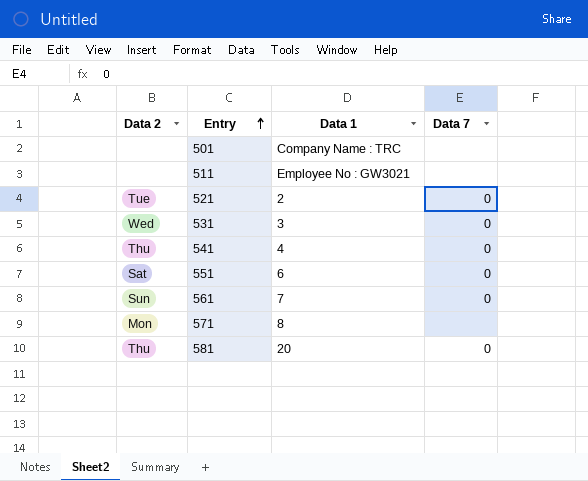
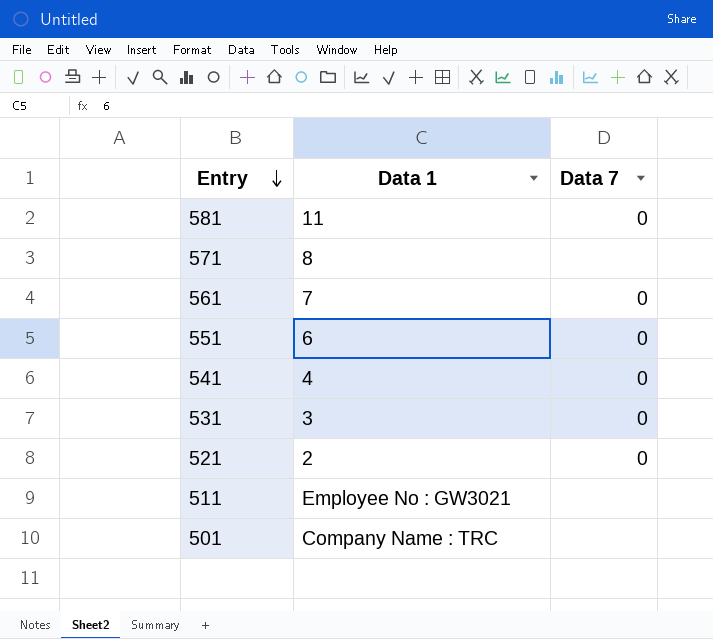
row order: Entry ascending -> Entry descending
column Data 2 | position: 1 -> none
581 | Data 1: 20 -> 11

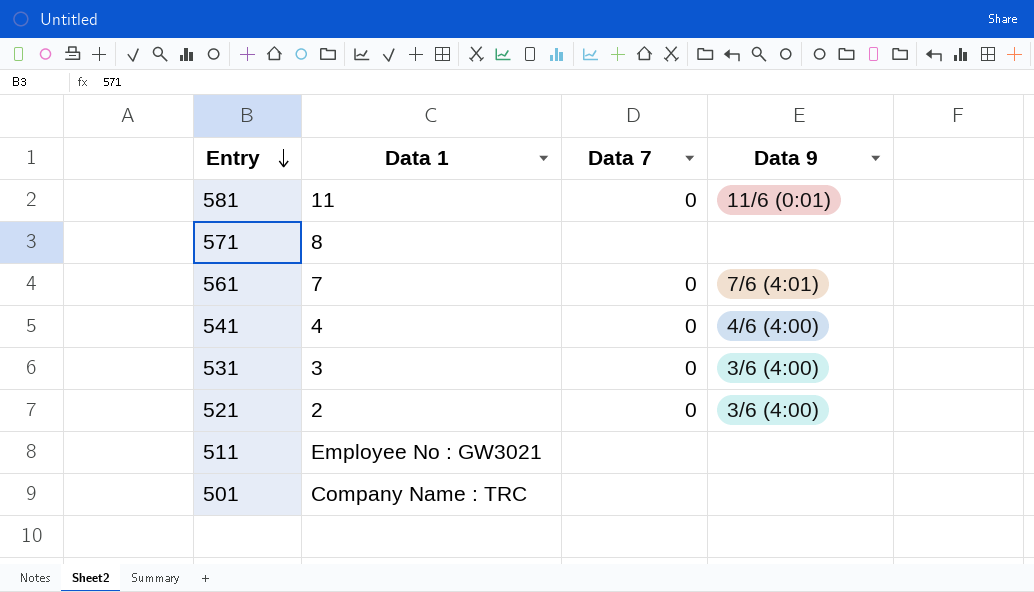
column Data 9 | position: none -> 4
row 551: 6 | 0 -> none

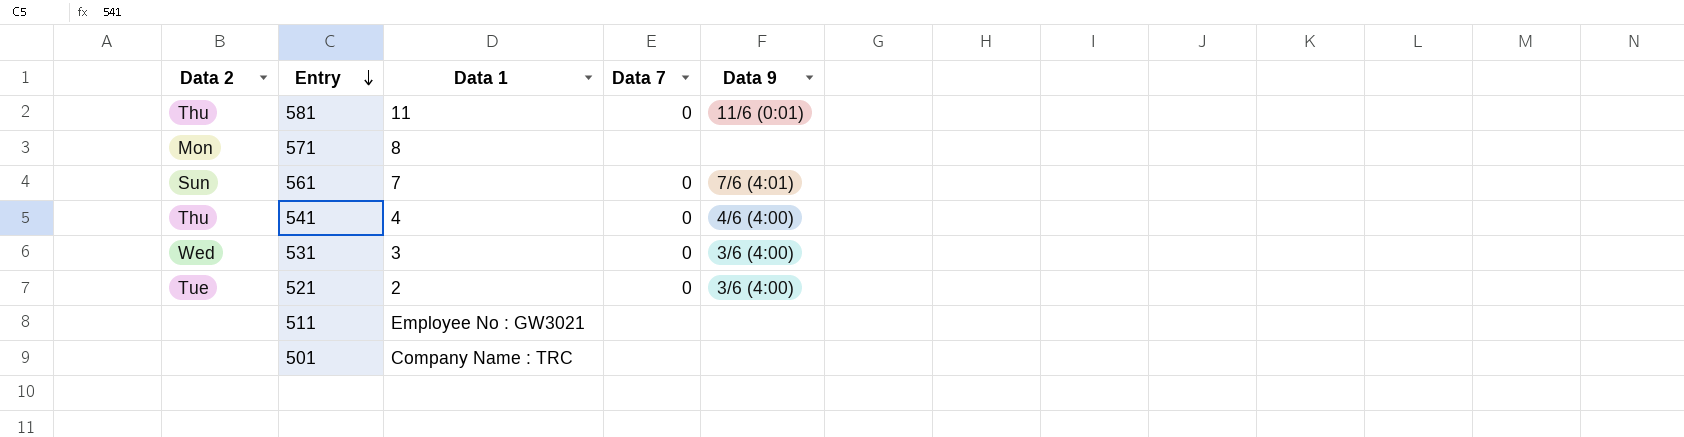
column Data 2 | position: none -> 1

